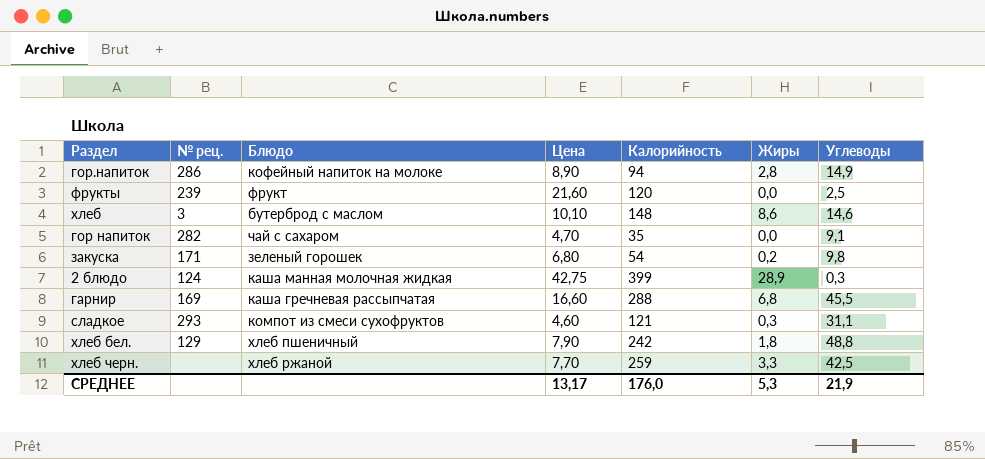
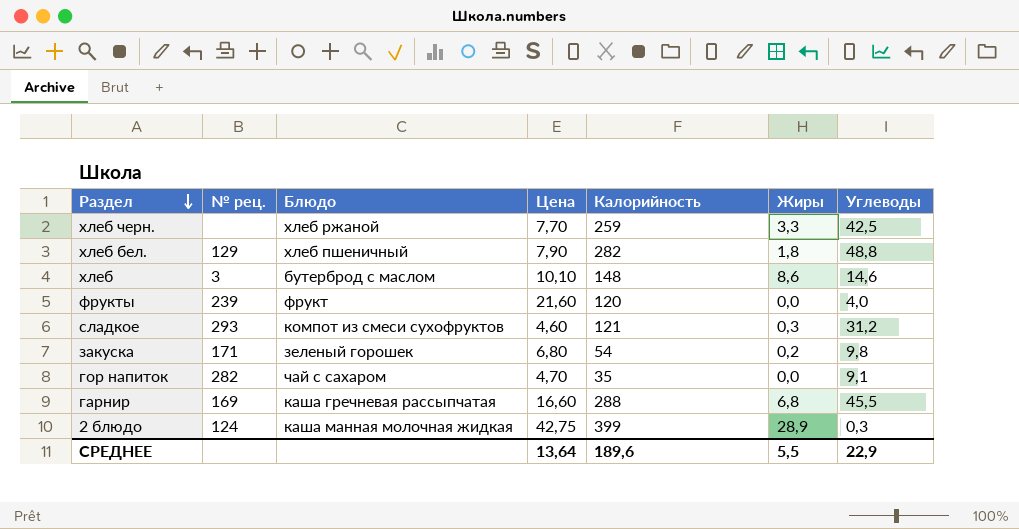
row order: none -> Раздел descending
row гор.напиток: 286 | кофейный напиток на молоке | 8,90 | 94 | 2,8 | 14,9 -> none
хлеб бел. | Калорийность: 242 -> 282
фрукты | Углеводы: 2,5 -> 4,0
сладкое | Углеводы: 31,1 -> 31,2
СРЕДНЕЕ | Цена: 13,17 -> 13,64
СРЕДНЕЕ | Калорийность: 176,0 -> 189,6
СРЕДНЕЕ | Жиры: 5,3 -> 5,5
СРЕДНЕЕ | Углеводы: 21,9 -> 22,9

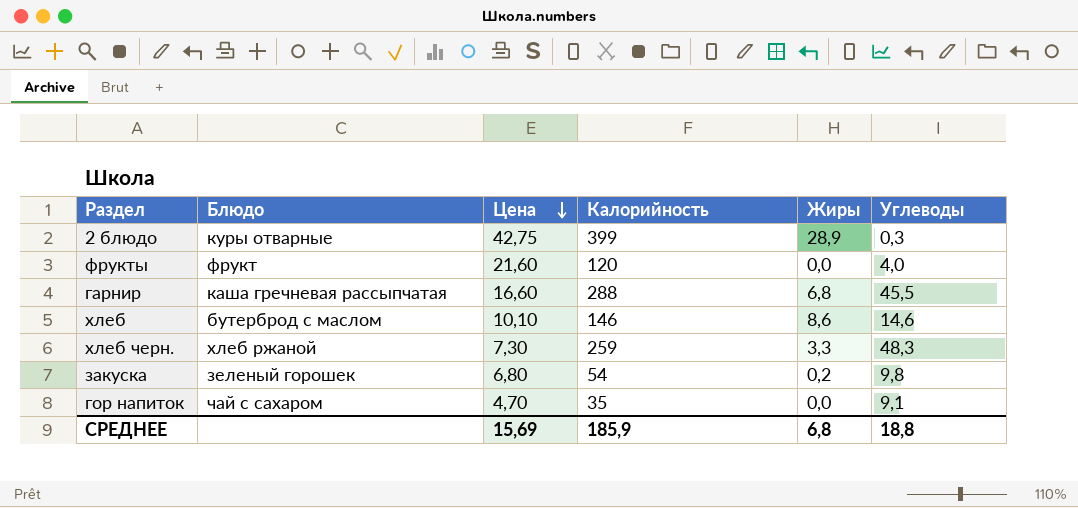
row order: Раздел descending -> Цена descending
column № рец. | position: 2 -> none
row хлеб бел.: 129 | хлеб пшеничный | 7,90 | 282 | 1,8 | 48,8 -> none
row сладкое: 293 | компот из смеси сухофруктов | 4,60 | 121 | 0,3 | 31,2 -> none
2 блюдо | Блюдо: каша манная молочная жидкая -> куры отварные
хлеб | Калорийность: 148 -> 146
хлеб черн. | Цена: 7,70 -> 7,30
хлеб черн. | Углеводы: 42,5 -> 48,3
СРЕДНЕЕ | Цена: 13,64 -> 15,69
СРЕДНЕЕ | Калорийность: 189,6 -> 185,9
СРЕДНЕЕ | Жиры: 5,5 -> 6,8
СРЕДНЕЕ | Углеводы: 22,9 -> 18,8

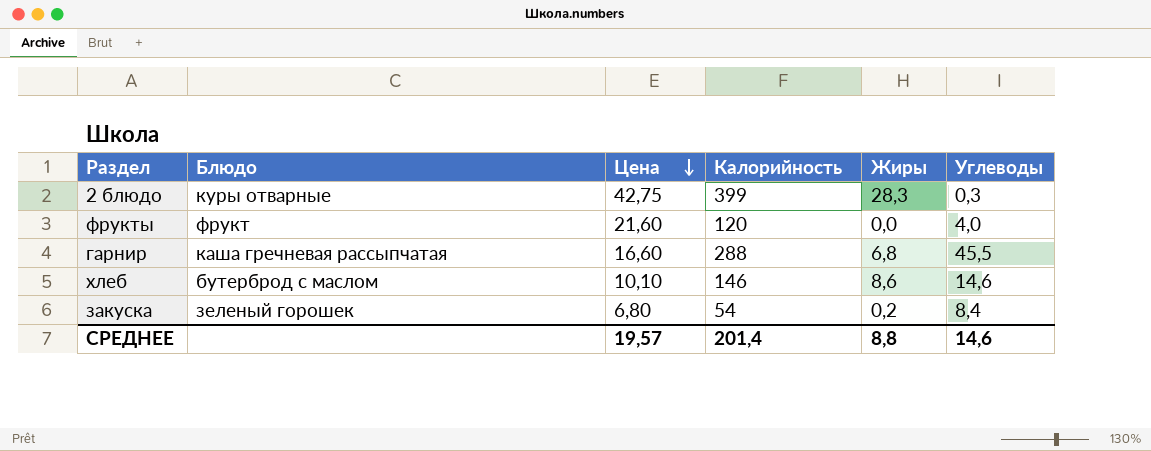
row хлеб черн.: хлеб ржаной | 7,30 | 259 | 3,3 | 48,3 -> none
row гор напиток: чай с сахаром | 4,70 | 35 | 0,0 | 9,1 -> none
2 блюдо | Жиры: 28,9 -> 28,3
закуска | Углеводы: 9,8 -> 8,4
СРЕДНЕЕ | Цена: 15,69 -> 19,57
СРЕДНЕЕ | Калорийность: 185,9 -> 201,4
СРЕДНЕЕ | Жиры: 6,8 -> 8,8
СРЕДНЕЕ | Углеводы: 18,8 -> 14,6

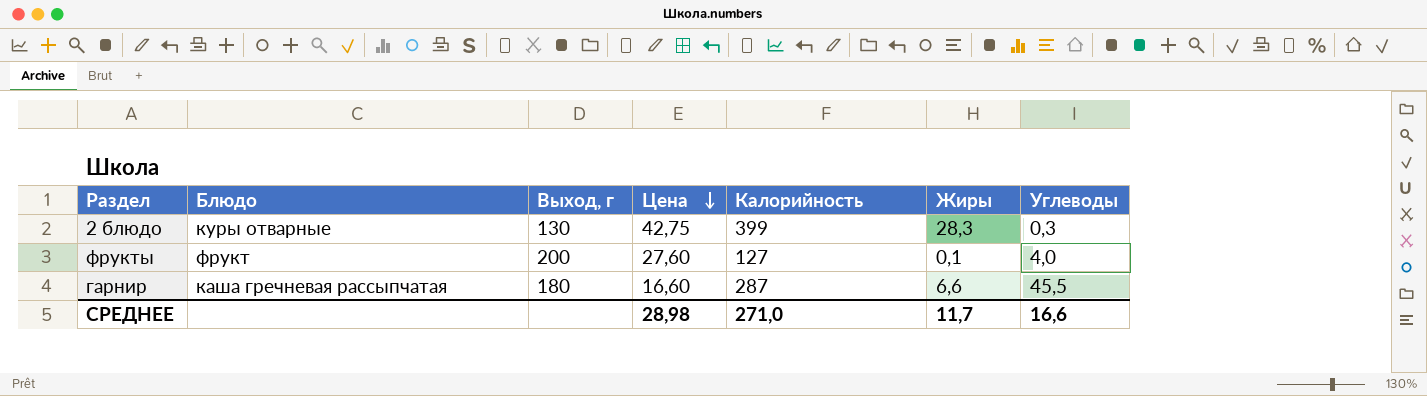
column Выход, г | position: none -> 3
row хлеб: бутерброд с маслом | 10,10 | 146 | 8,6 | 14,6 -> none
row закуска: зеленый горошек | 6,80 | 54 | 0,2 | 8,4 -> none
фрукты | Цена: 21,60 -> 27,60
фрукты | Калорийность: 120 -> 127
фрукты | Жиры: 0,0 -> 0,1
гарнир | Калорийность: 288 -> 287
гарнир | Жиры: 6,8 -> 6,6
СРЕДНЕЕ | Цена: 19,57 -> 28,98
СРЕДНЕЕ | Калорийность: 201,4 -> 271,0
СРЕДНЕЕ | Жиры: 8,8 -> 11,7
СРЕДНЕЕ | Углеводы: 14,6 -> 16,6

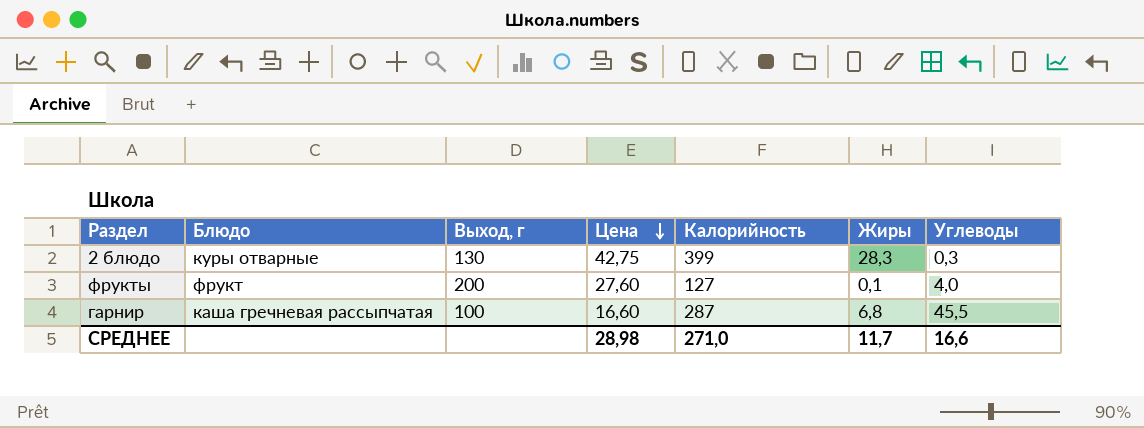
гарнир | Выход, г: 180 -> 100
гарнир | Жиры: 6,6 -> 6,8

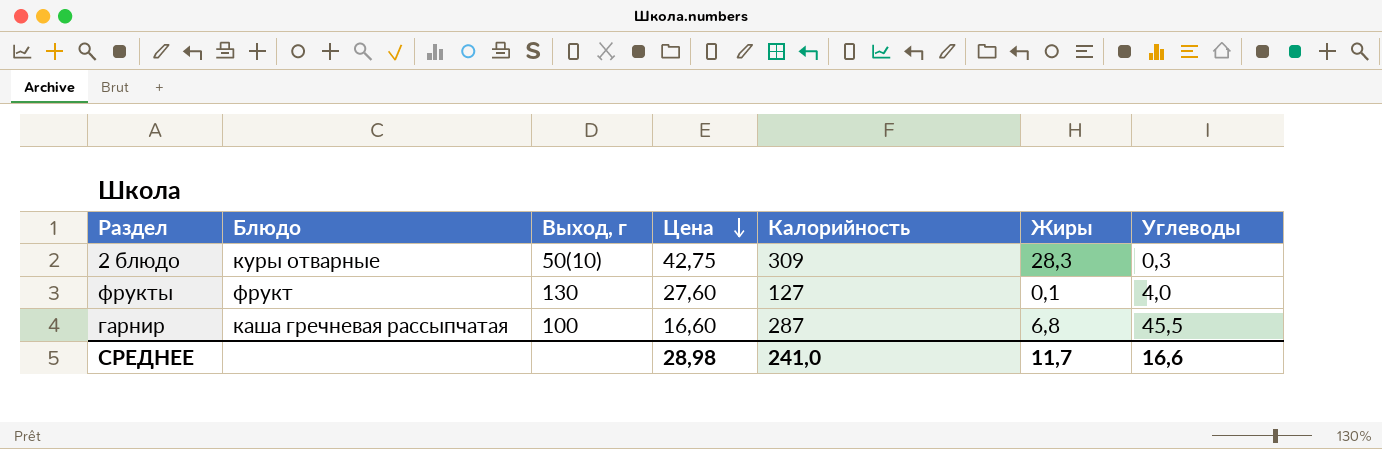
2 блюдо | Выход, г: 130 -> 50(10)
2 блюдо | Калорийность: 399 -> 309
фрукты | Выход, г: 200 -> 130
СРЕДНЕЕ | Калорийность: 271,0 -> 241,0

